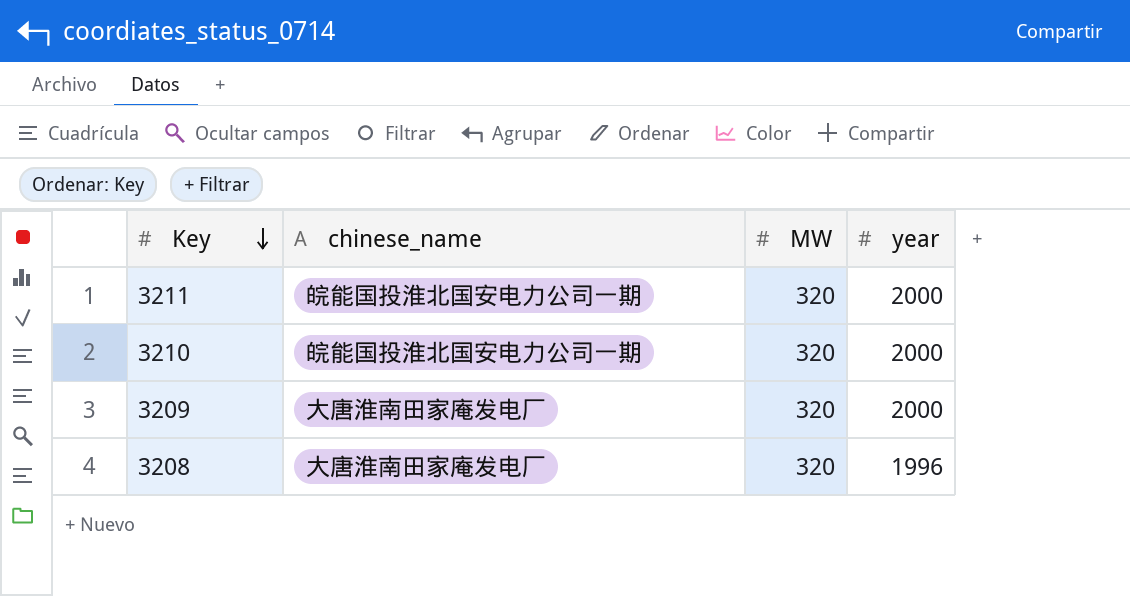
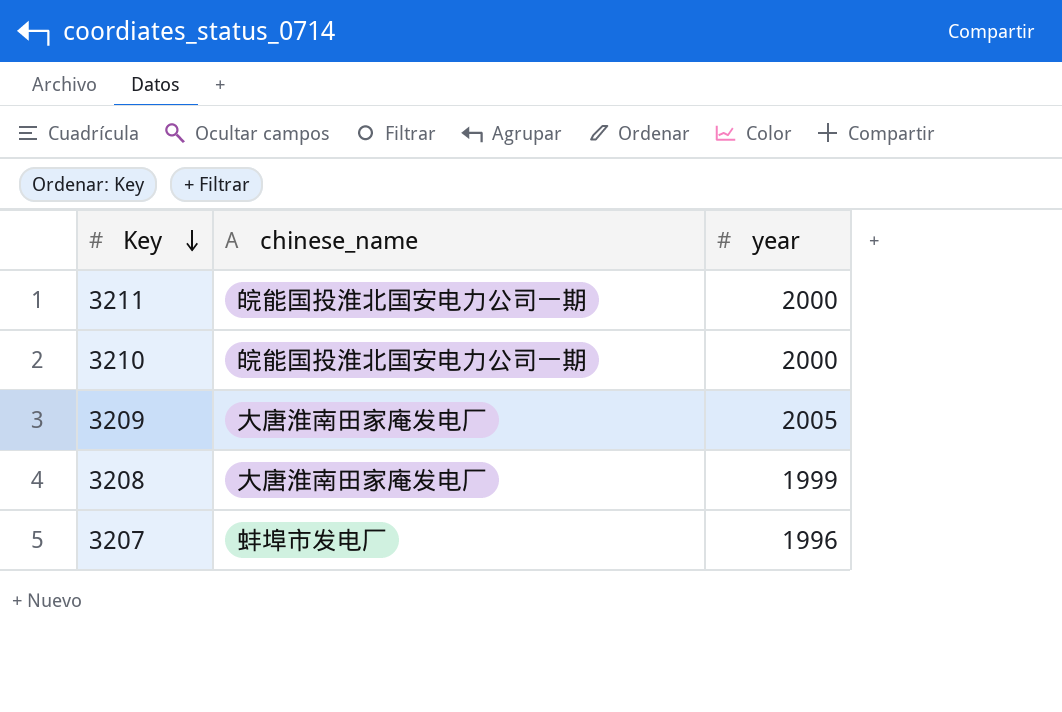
column MW | position: 3 -> none
3209 | year: 2000 -> 2005
3208 | year: 1996 -> 1999
row 3207: none -> 蚌埠市发电厂 | 1996

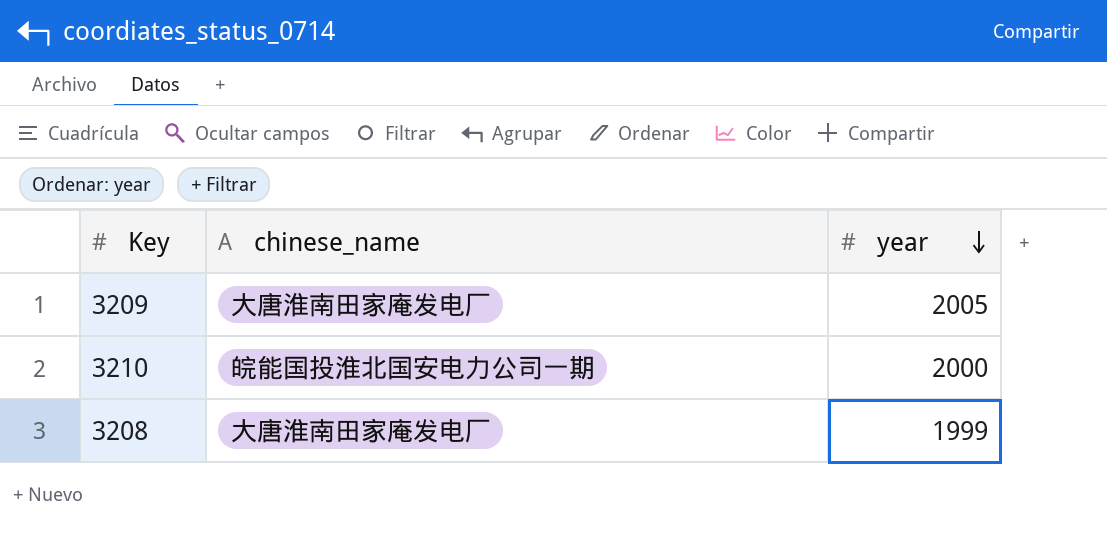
row order: Key descending -> year descending
row 3211: 皖能国投淮北国安电力公司一期 | 2000 -> none
row 3207: 蚌埠市发电厂 | 1996 -> none

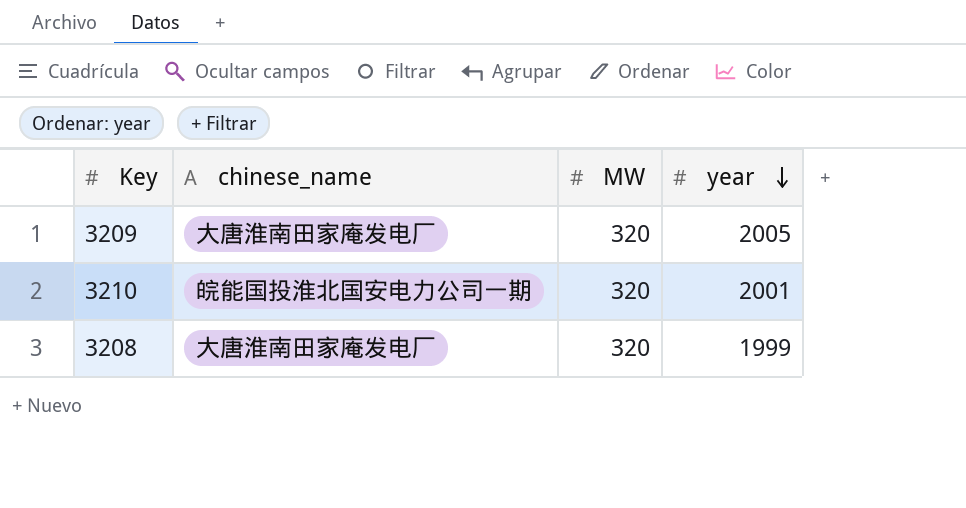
column MW | position: none -> 3
3210 | year: 2000 -> 2001

